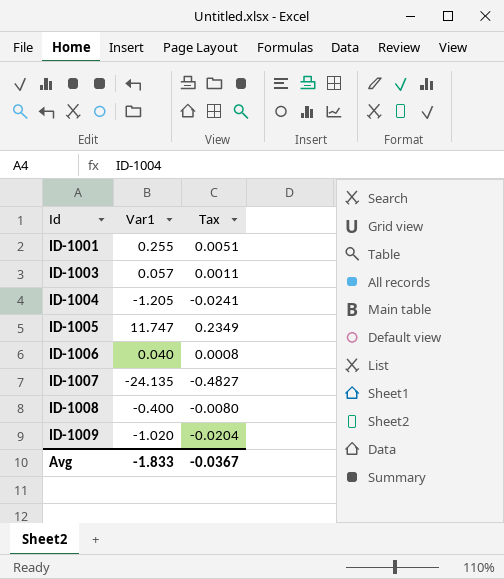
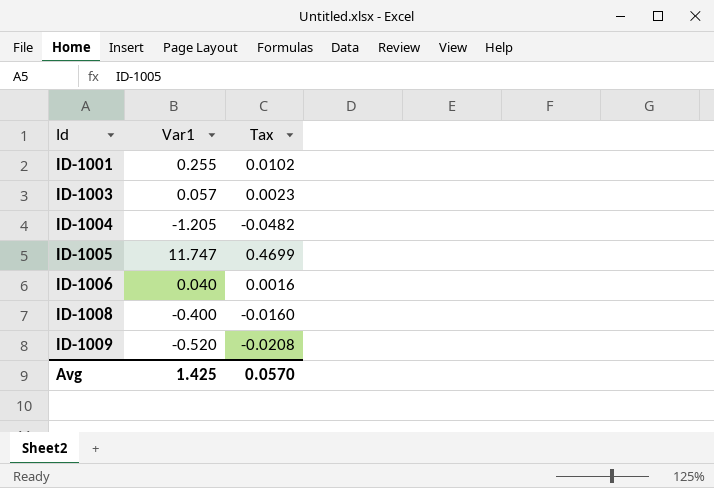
column Tax | formula: [Var1] * 0.02 -> [Var1] * 0.04
row ID-1007: -24.135 | -0.4827 -> none
ID-1009 | Var1: -1.020 -> -0.520
Avg | Var1: -1.833 -> 1.425
Avg | Tax: -0.0367 -> 0.0570

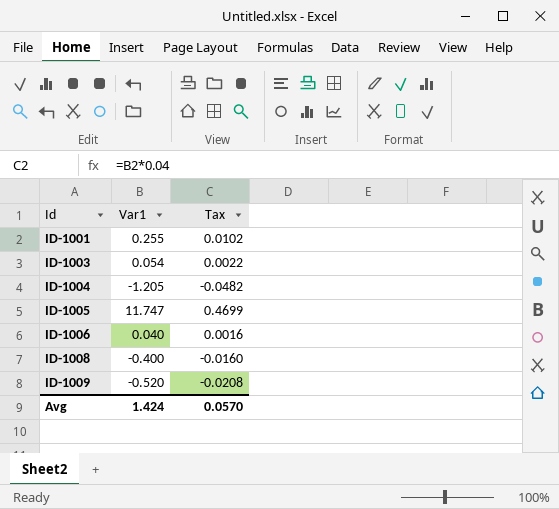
ID-1003 | Var1: 0.057 -> 0.054
ID-1003 | Tax: 0.0023 -> 0.0022
Avg | Var1: 1.425 -> 1.424

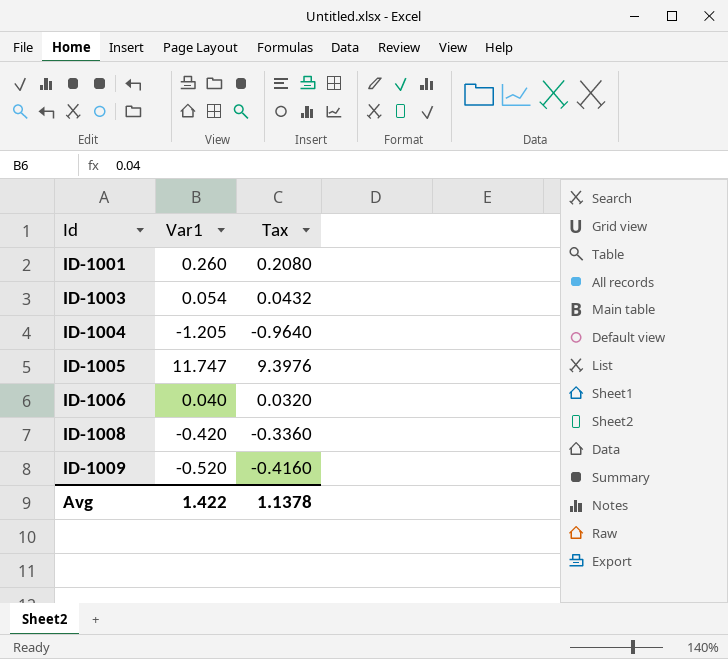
column Tax | formula: [Var1] * 0.04 -> [Var1] * 0.8
ID-1001 | Var1: 0.255 -> 0.260
ID-1008 | Var1: -0.400 -> -0.420
Avg | Var1: 1.424 -> 1.422
Avg | Tax: 0.0570 -> 1.1378

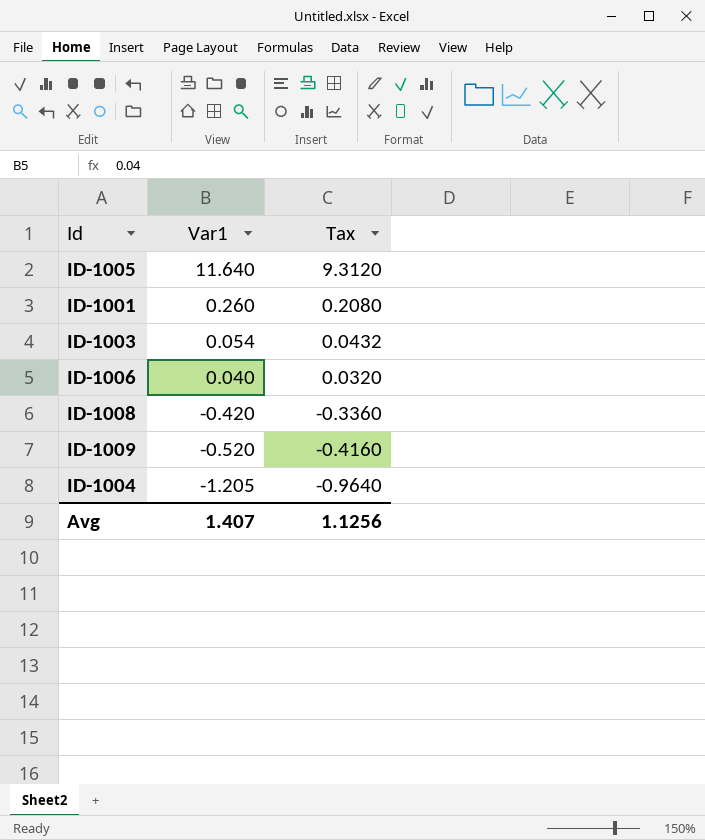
row order: Id ascending -> Var1 descending
ID-1005 | Var1: 11.747 -> 11.640
ID-1005 | Tax: 9.3976 -> 9.3120
Avg | Var1: 1.422 -> 1.407
Avg | Tax: 1.1378 -> 1.1256

